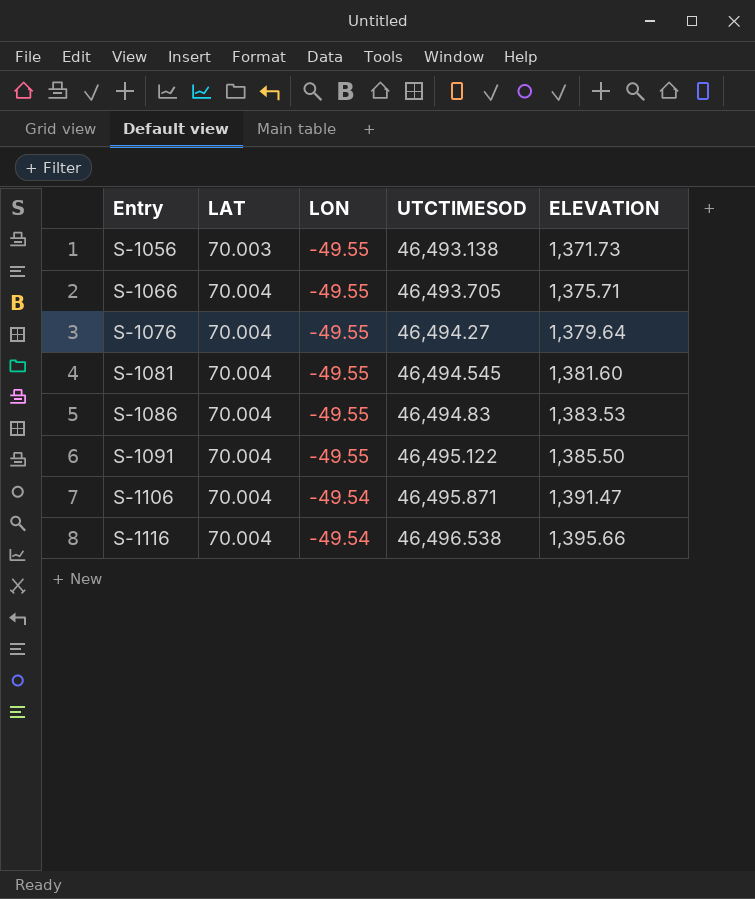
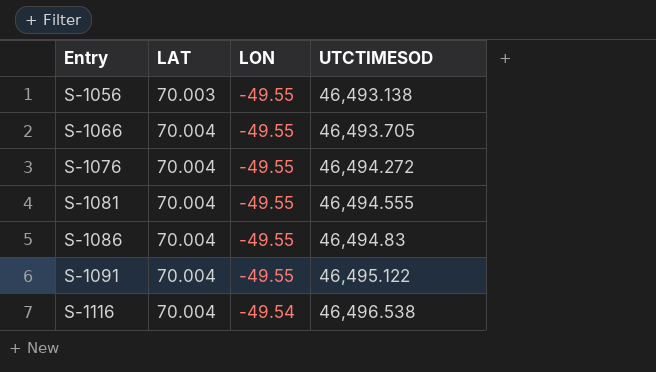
column ELEVATION | position: 5 -> none
row S-1106: 70.004 | -49.54 | 46,495.871 | 1,391.47 -> none
S-1076 | UTCTIMESOD: 46,494.27 -> 46,494.272
S-1081 | UTCTIMESOD: 46,494.545 -> 46,494.555

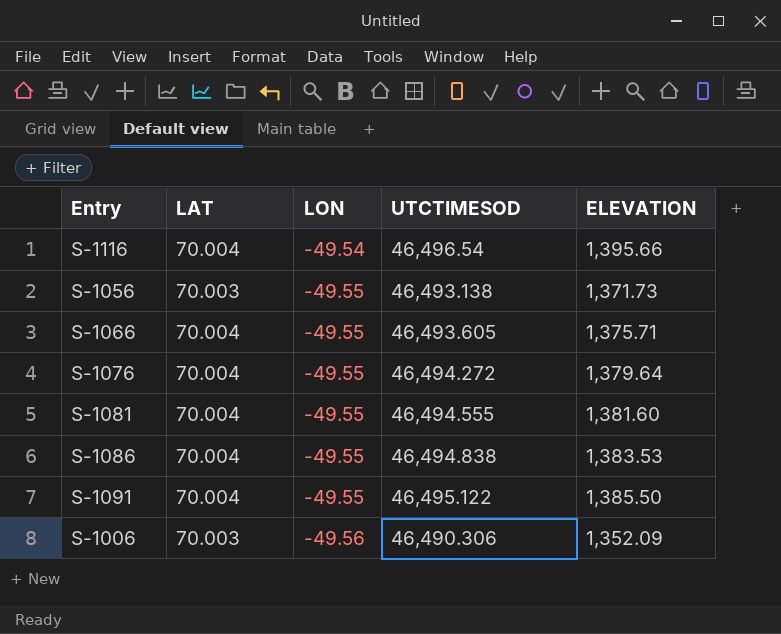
row order: Entry ascending -> LON descending
column ELEVATION | position: none -> 5
S-1116 | UTCTIMESOD: 46,496.538 -> 46,496.54
S-1066 | UTCTIMESOD: 46,493.705 -> 46,493.605
S-1086 | UTCTIMESOD: 46,494.83 -> 46,494.838
row S-1006: none -> 70.003 | -49.56 | 46,490.306 | 1,352.09

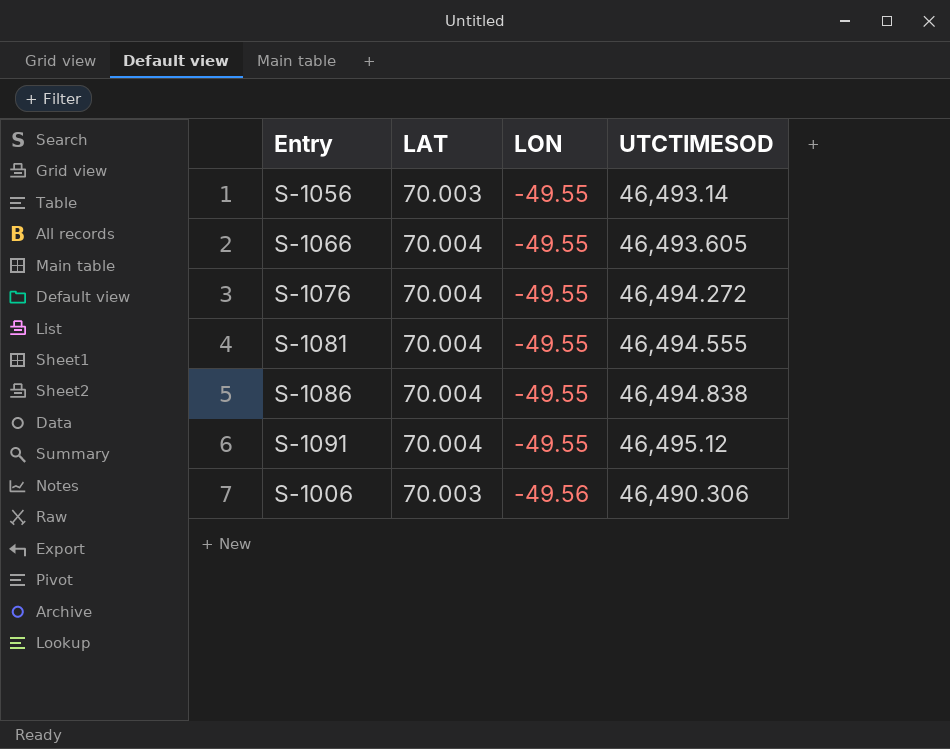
column ELEVATION | position: 5 -> none
row S-1116: 70.004 | -49.54 | 46,496.54 | 1,395.66 -> none
S-1056 | UTCTIMESOD: 46,493.138 -> 46,493.14
S-1091 | UTCTIMESOD: 46,495.122 -> 46,495.12

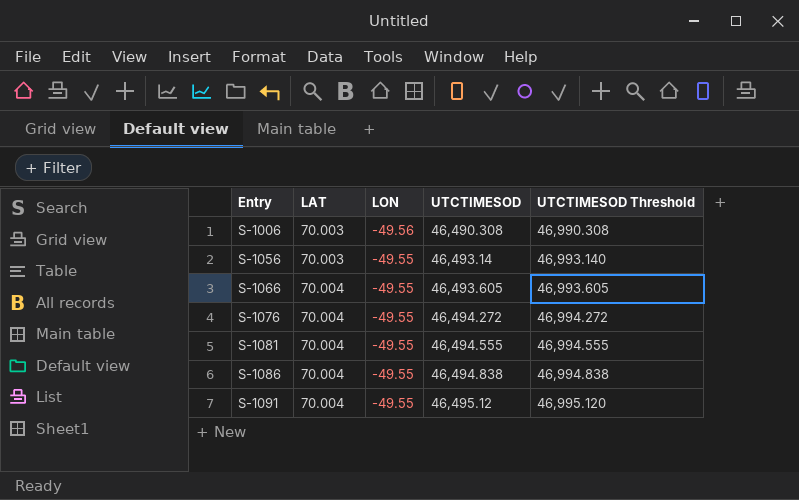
row order: LON descending -> Entry ascending
column UTCTIMESOD Threshold | formula: none -> [UTCTIMESOD] + 500
S-1006 | UTCTIMESOD: 46,490.306 -> 46,490.308

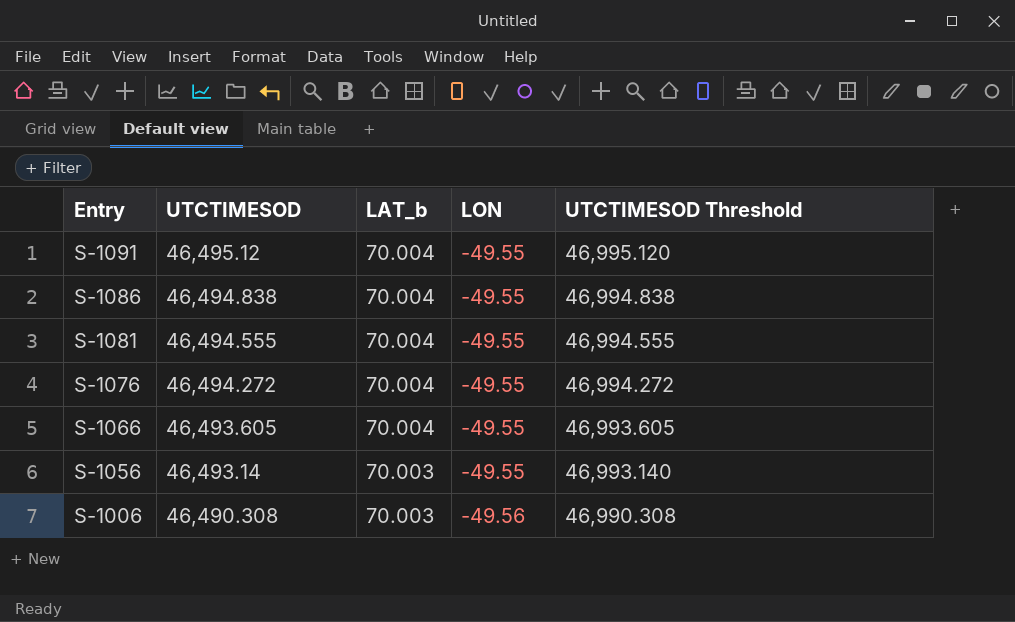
row order: Entry ascending -> Entry descending
column UTCTIMESOD | position: 4 -> 2
column name: LAT -> LAT_b

